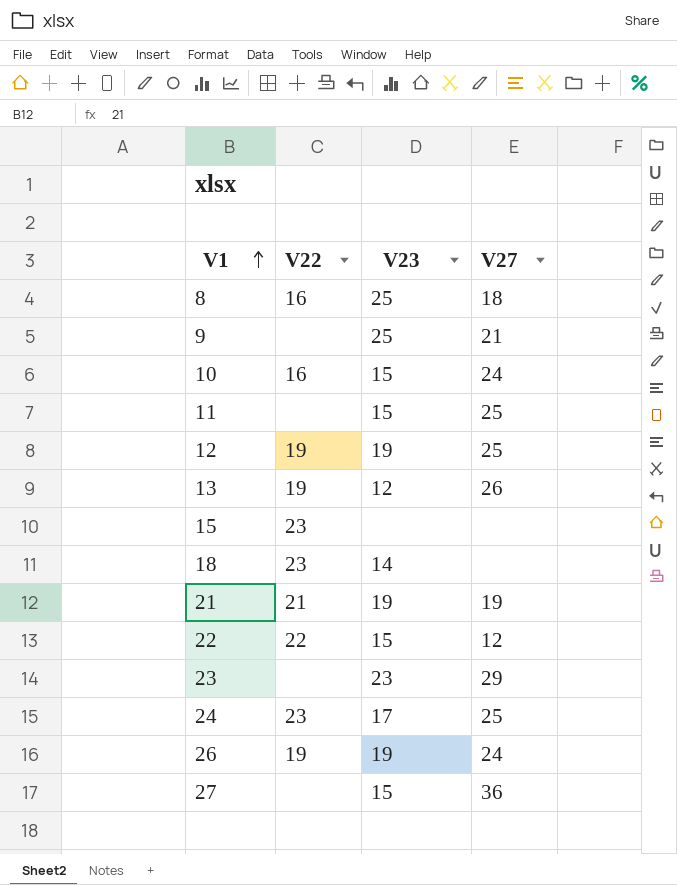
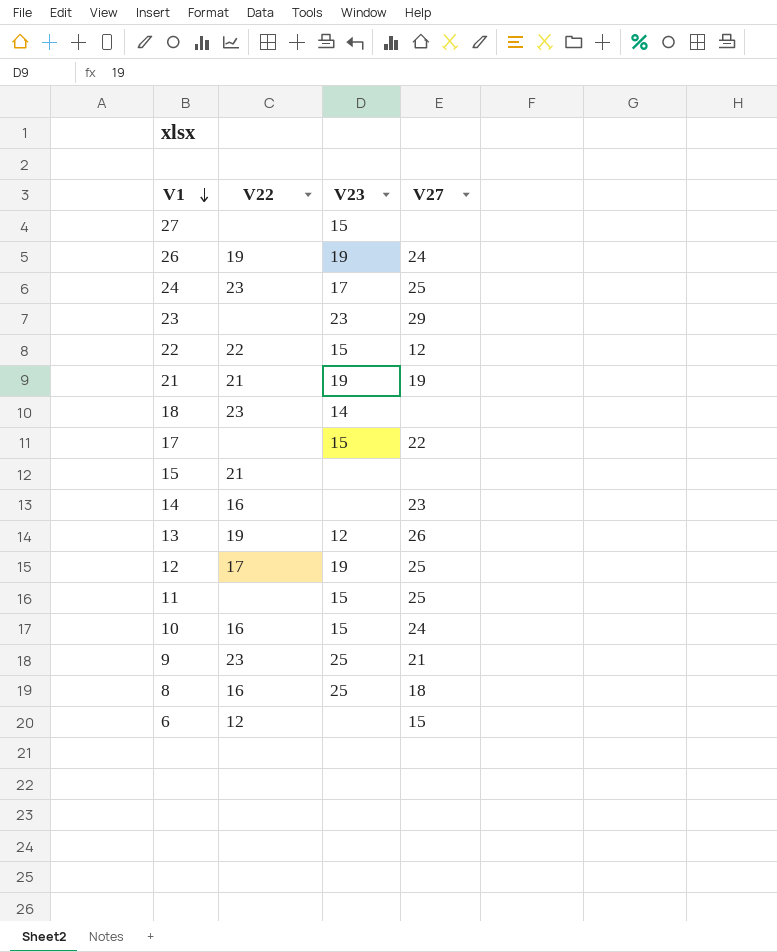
row order: V1 ascending -> V1 descending
27 | V27: 36 -> none
row 17: none -> none | 15 | 22
15 | V22: 23 -> 21
row 14: none -> 16 | none | 23
12 | V22: 19 -> 17
9 | V22: none -> 23
row 6: none -> 12 | none | 15

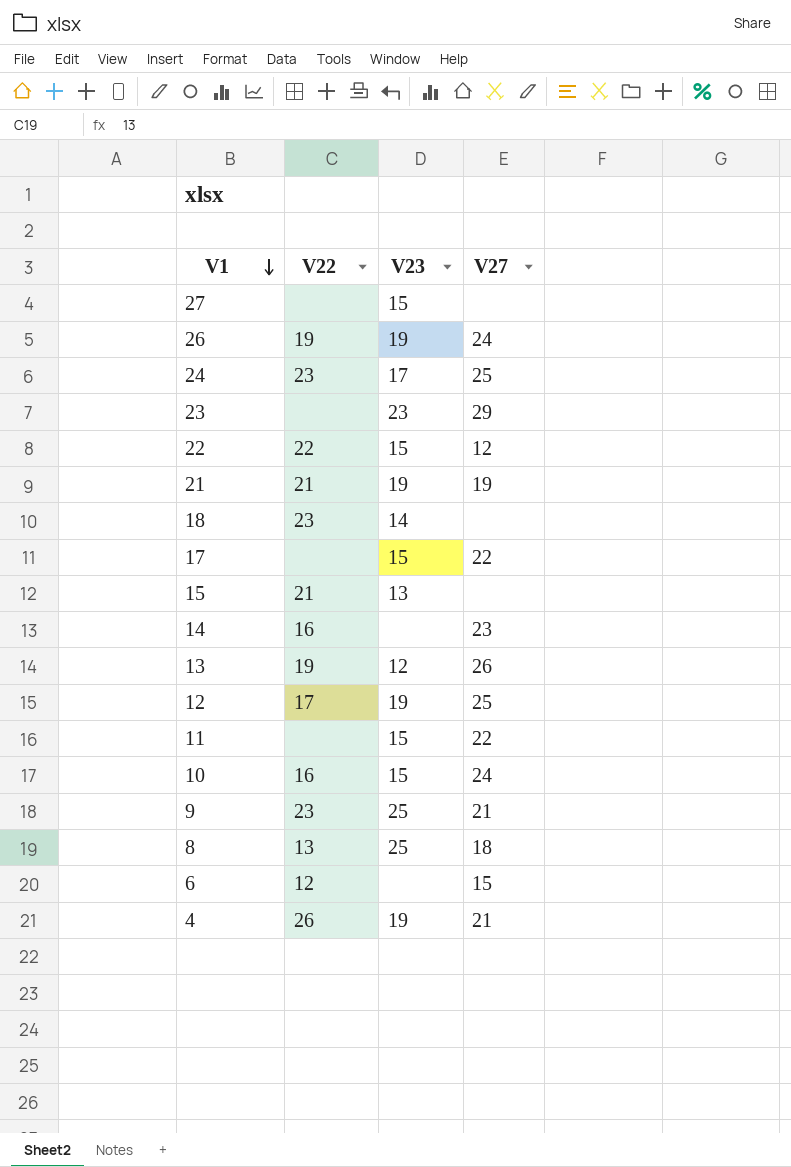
15 | V23: none -> 13
11 | V27: 25 -> 22
8 | V22: 16 -> 13
row 4: none -> 26 | 19 | 21

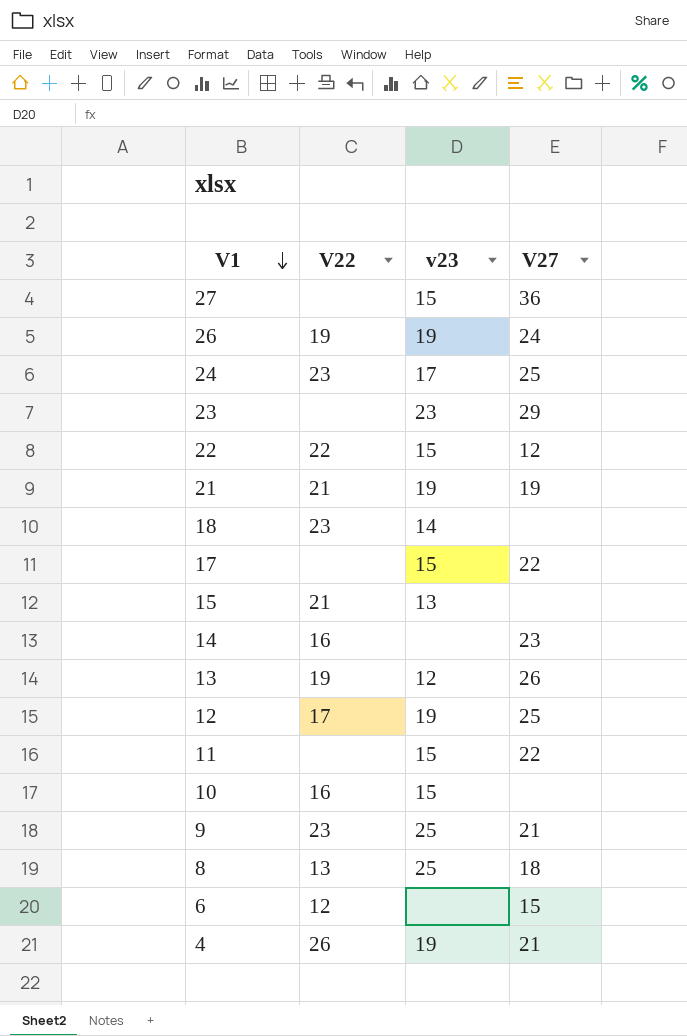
column name: V23 -> v23
27 | V27: none -> 36
10 | V27: 24 -> none

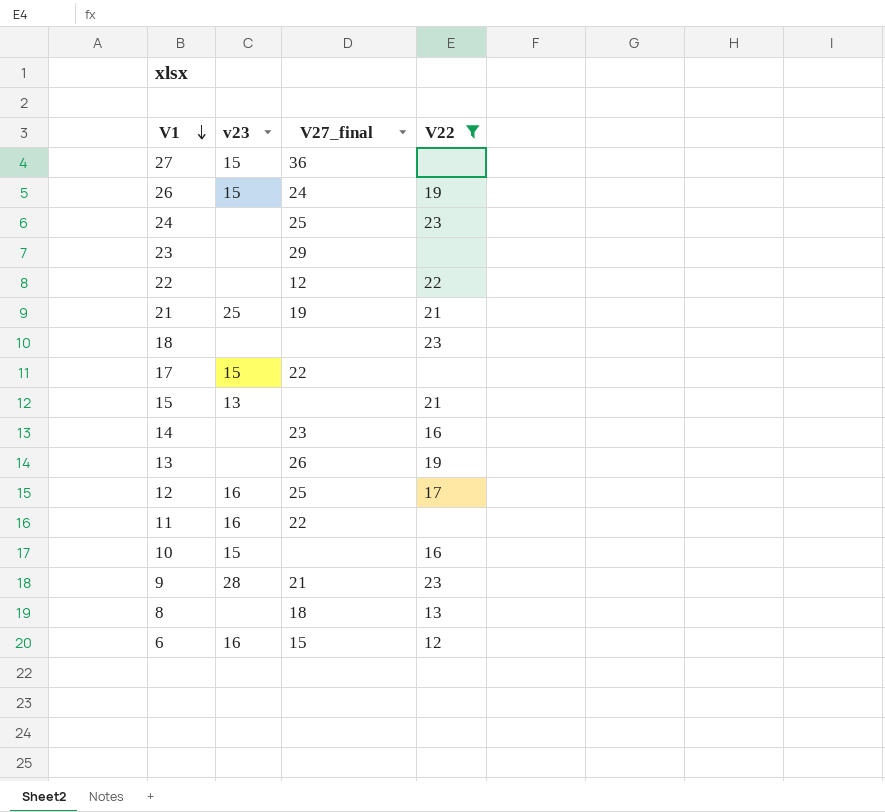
filter: none -> V22 != 26
column name: V27 -> V27_final
column V22 | position: 2 -> 4
26 | v23: 19 -> 15
24 | v23: 17 -> none
23 | v23: 23 -> none
22 | v23: 15 -> none
21 | v23: 19 -> 25
18 | v23: 14 -> none
13 | v23: 12 -> none
12 | v23: 19 -> 16
11 | v23: 15 -> 16
9 | v23: 25 -> 28
8 | v23: 25 -> none
6 | v23: none -> 16

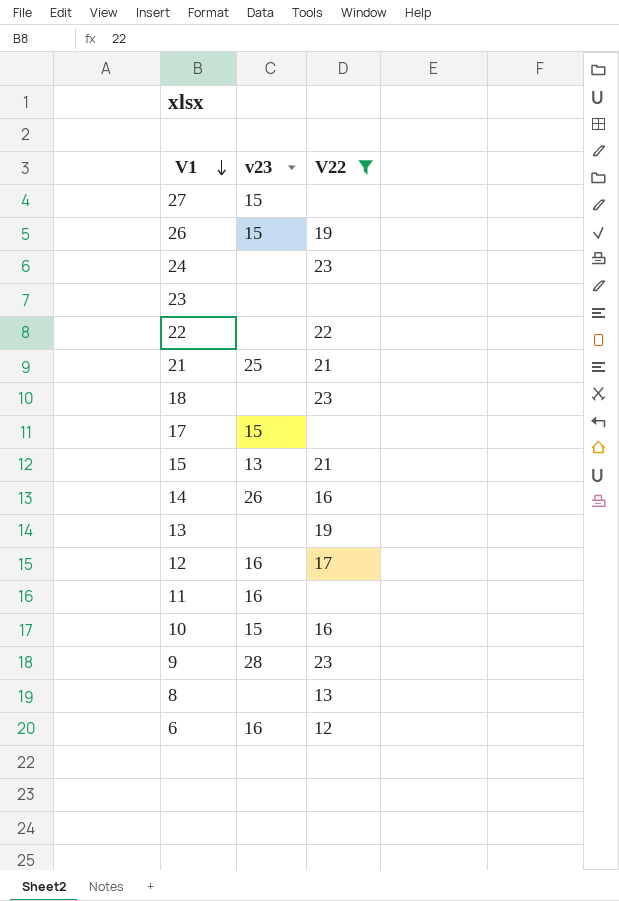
column V27_final | position: 3 -> none
14 | v23: none -> 26

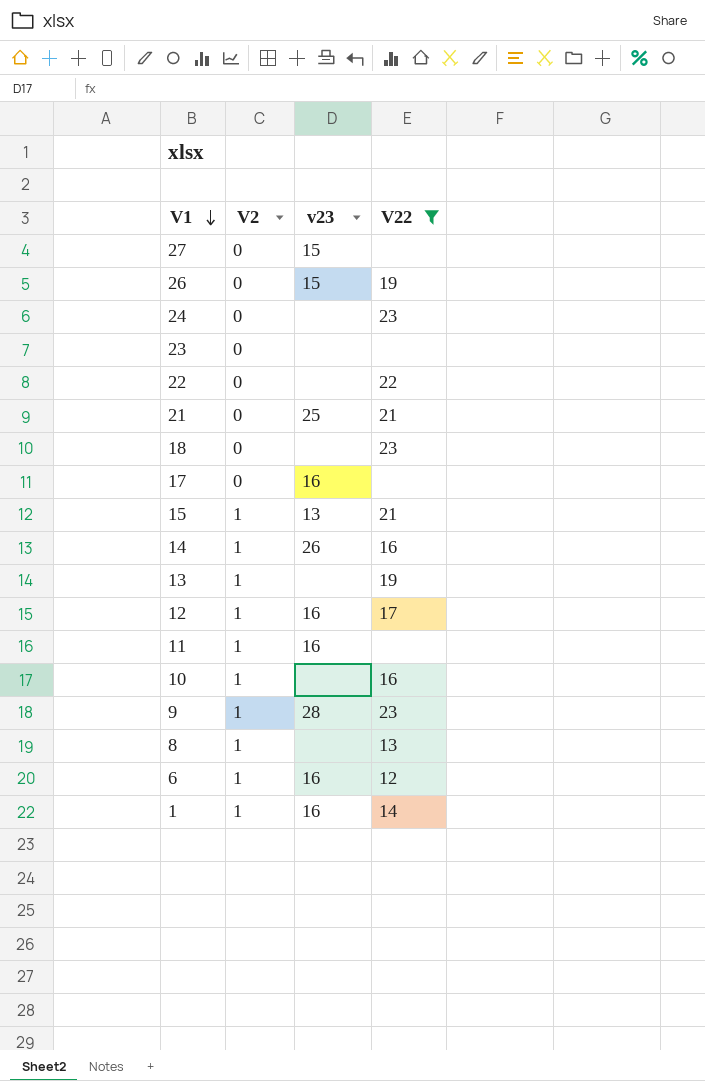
column V2 | position: none -> 2
17 | v23: 15 -> 16
10 | v23: 15 -> none
row 1: none -> 1 | 16 | 14

